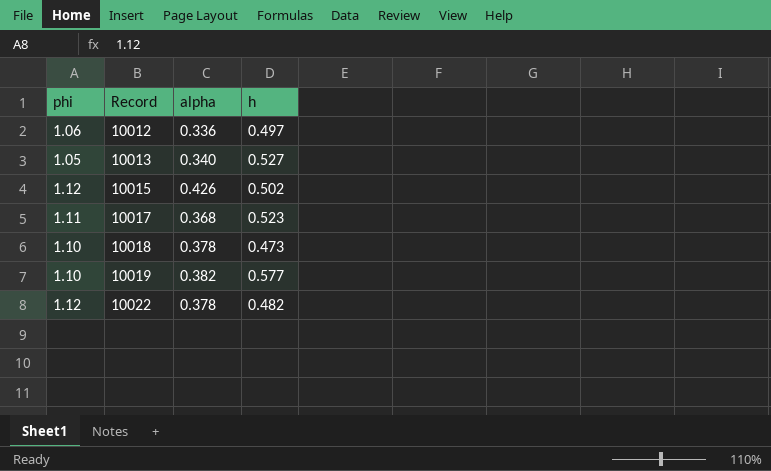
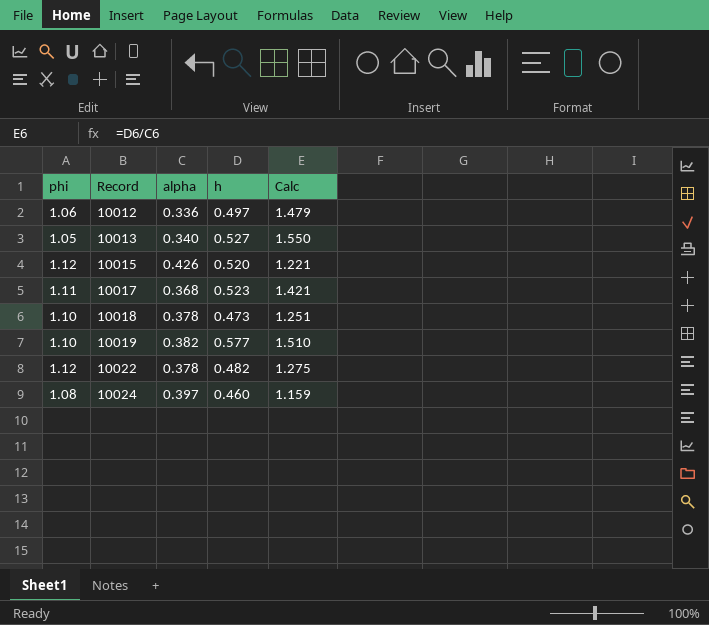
column Calc | formula: none -> [h] / [alpha]
10015 | h: 0.502 -> 0.520
row 10024: none -> 1.08 | 0.397 | 0.460 | 1.159

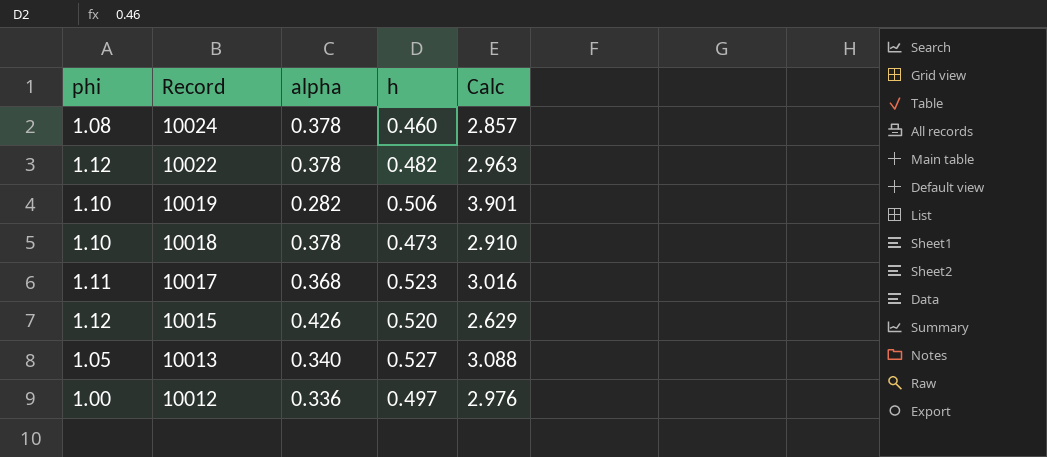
row order: Record ascending -> Record descending
column Calc | formula: [h] / [alpha] -> [phi] / [alpha]
10024 | alpha: 0.397 -> 0.378
10019 | alpha: 0.382 -> 0.282
10019 | h: 0.577 -> 0.506
10012 | phi: 1.06 -> 1.00

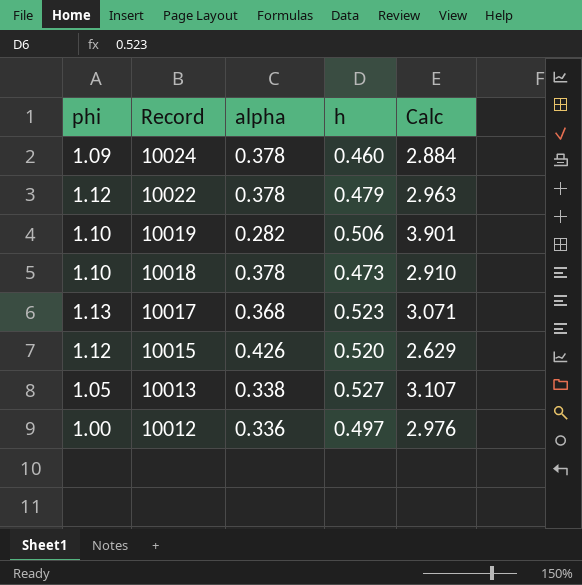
10024 | phi: 1.08 -> 1.09
10024 | Calc: 2.857 -> 2.884
10022 | h: 0.482 -> 0.479
10017 | phi: 1.11 -> 1.13
10017 | Calc: 3.016 -> 3.071
10013 | alpha: 0.340 -> 0.338
10013 | Calc: 3.088 -> 3.107

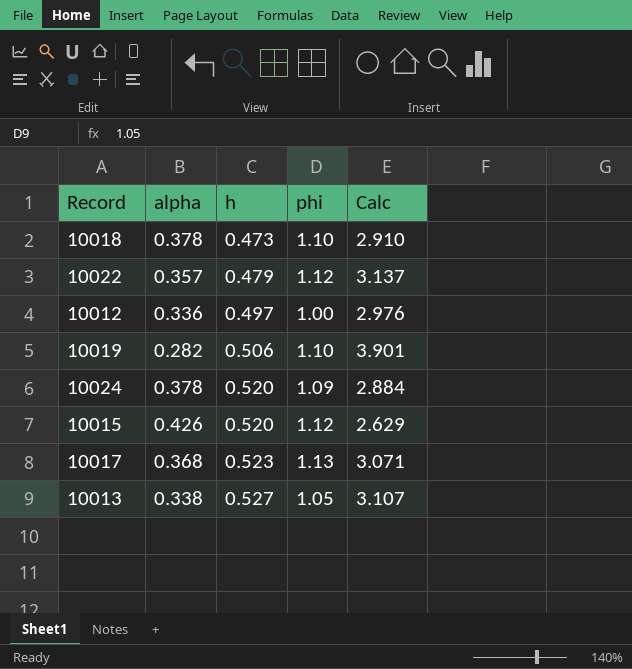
row order: Record descending -> h ascending
column phi | position: 1 -> 4
10022 | alpha: 0.378 -> 0.357
10022 | Calc: 2.963 -> 3.137
10024 | h: 0.460 -> 0.520

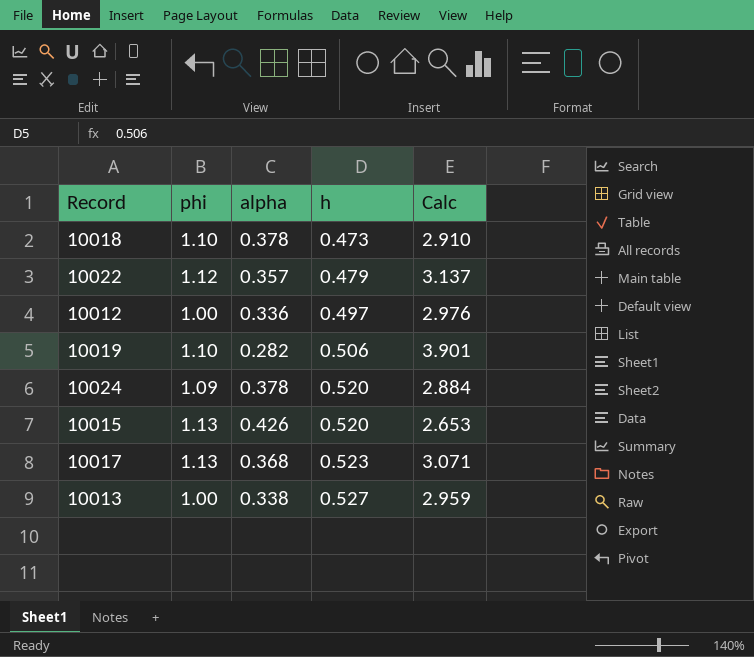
column phi | position: 4 -> 2
10015 | phi: 1.12 -> 1.13
10015 | Calc: 2.629 -> 2.653
10013 | phi: 1.05 -> 1.00
10013 | Calc: 3.107 -> 2.959

